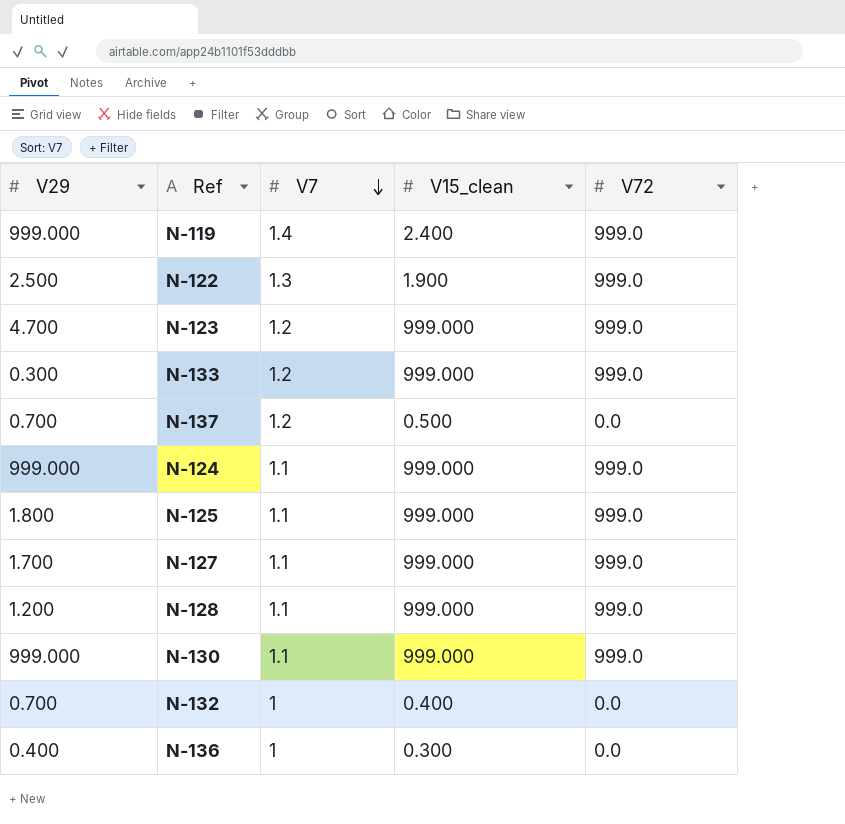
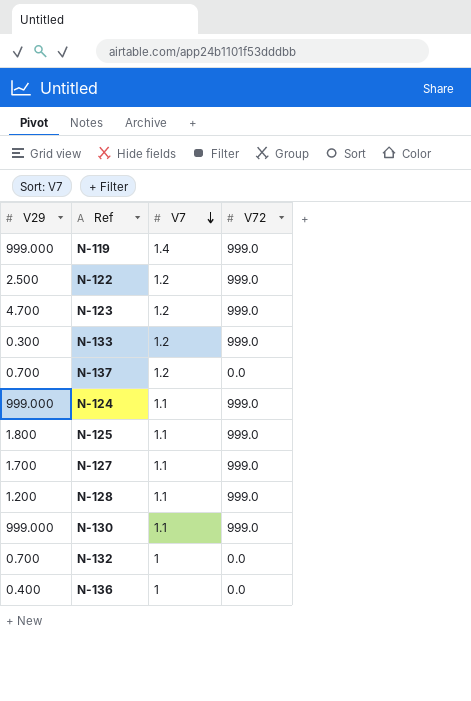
column V15_clean | position: 4 -> none
N-122 | V7: 1.3 -> 1.2

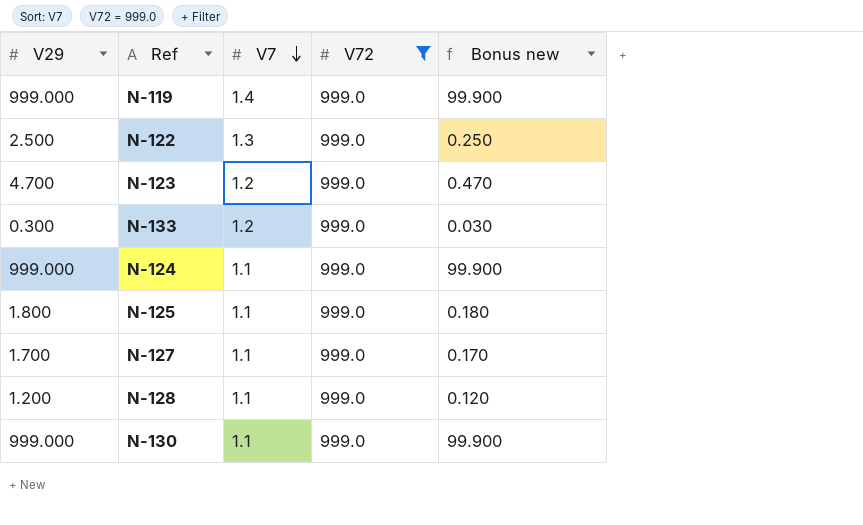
filter: none -> V72 = 999.0
column Bonus new | formula: none -> [V29] * 0.1
N-122 | V7: 1.2 -> 1.3

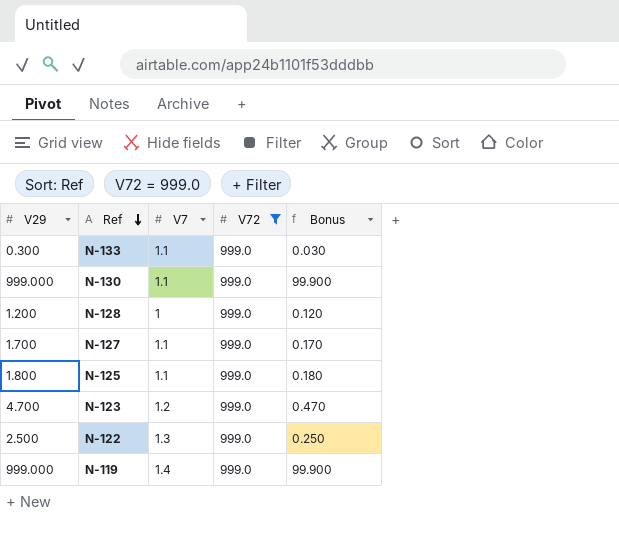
row order: V7 descending -> Ref descending
column name: Bonus new -> Bonus
row N-124: 999.000 | 1.1 | 999.0 | 99.900 -> none
N-133 | V7: 1.2 -> 1.1
N-128 | V7: 1.1 -> 1

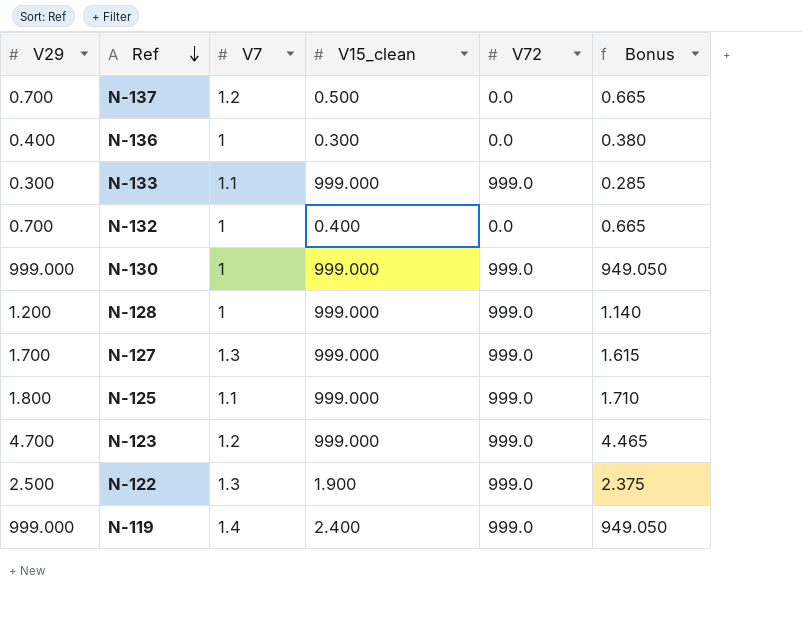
filter: V72 = 999.0 -> none
column V15_clean | position: none -> 4
column Bonus | formula: [V29] * 0.1 -> [V29] * 0.95
N-130 | V7: 1.1 -> 1
N-127 | V7: 1.1 -> 1.3

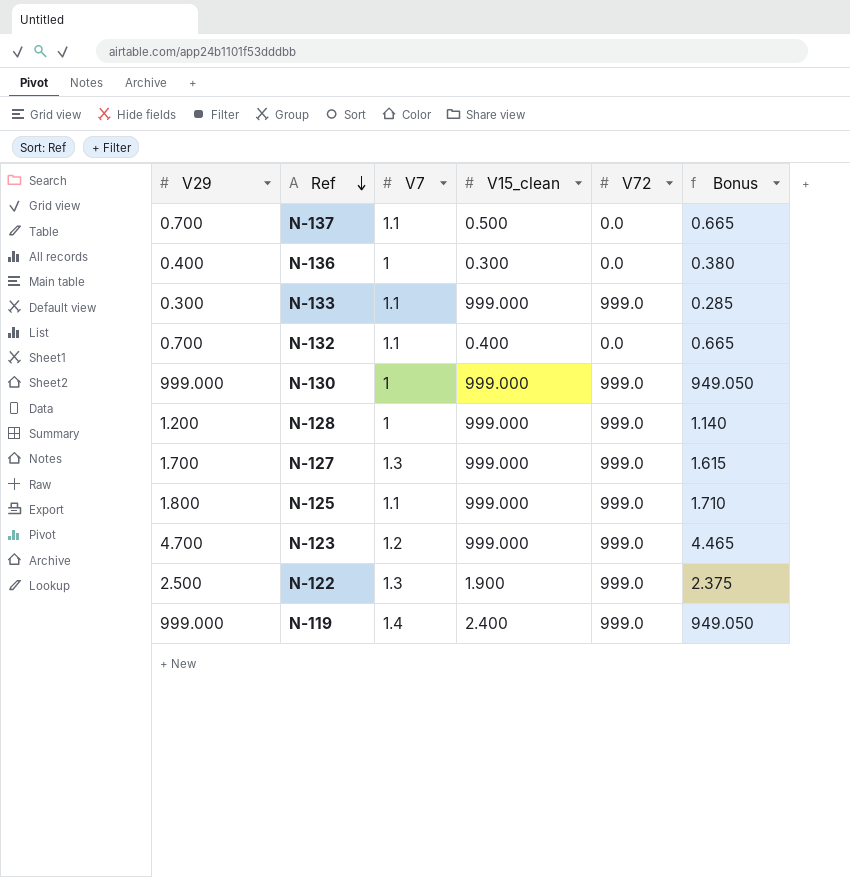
N-137 | V7: 1.2 -> 1.1
N-132 | V7: 1 -> 1.1

